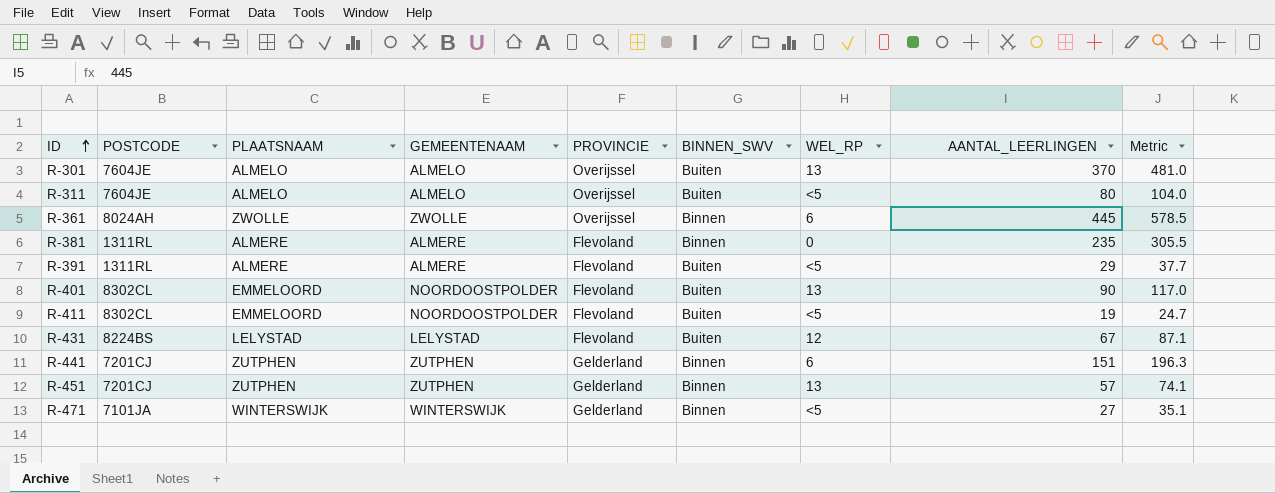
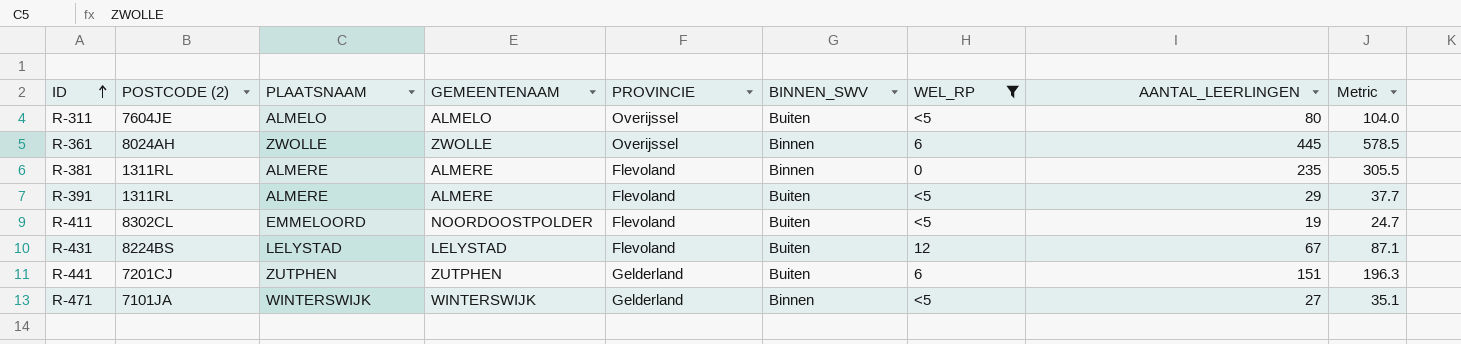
filter: none -> WEL_RP != 13
column name: POSTCODE -> POSTCODE (2)
R-441 | BINNEN_SWV: Binnen -> Buiten

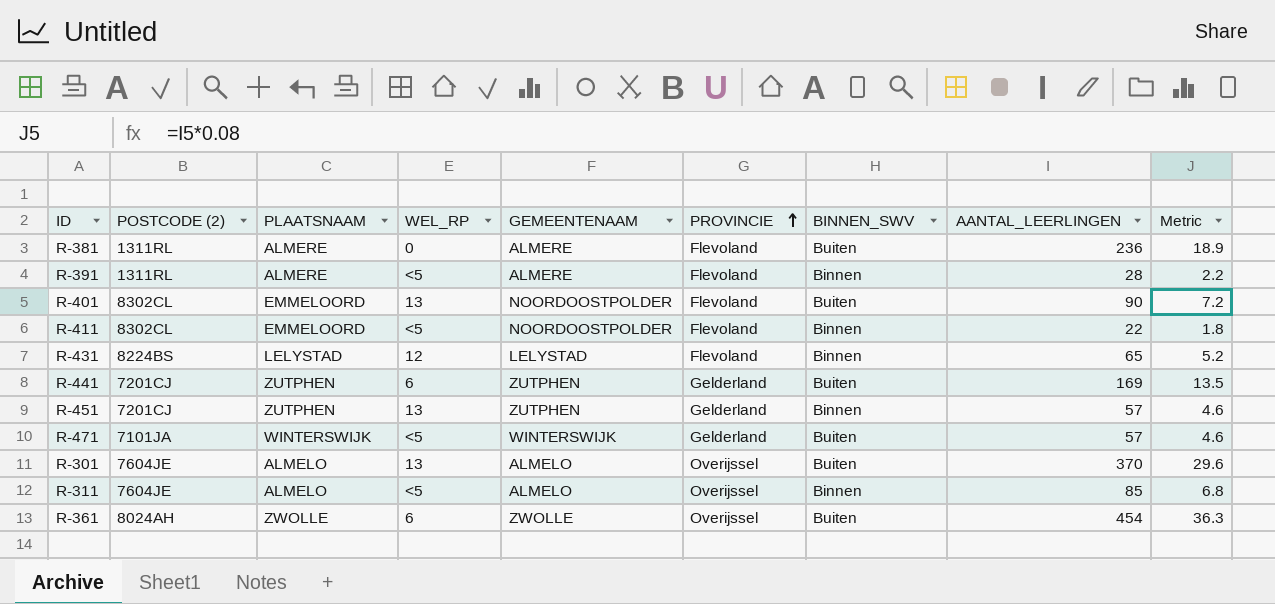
filter: WEL_RP != 13 -> none
row order: ID ascending -> PROVINCIE ascending
column WEL_RP | position: 7 -> 4
column Metric | formula: [AANTAL_LEERLINGEN] * 1.3 -> [AANTAL_LEERLINGEN] * 0.08
R-381 | BINNEN_SWV: Binnen -> Buiten
R-381 | AANTAL_LEERLINGEN: 235 -> 236
R-391 | BINNEN_SWV: Buiten -> Binnen
R-391 | AANTAL_LEERLINGEN: 29 -> 28
R-411 | BINNEN_SWV: Buiten -> Binnen
R-411 | AANTAL_LEERLINGEN: 19 -> 22
R-431 | BINNEN_SWV: Buiten -> Binnen
R-431 | AANTAL_LEERLINGEN: 67 -> 65
R-441 | AANTAL_LEERLINGEN: 151 -> 169
R-471 | BINNEN_SWV: Binnen -> Buiten
R-471 | AANTAL_LEERLINGEN: 27 -> 57
R-311 | BINNEN_SWV: Buiten -> Binnen
R-311 | AANTAL_LEERLINGEN: 80 -> 85
R-361 | BINNEN_SWV: Binnen -> Buiten
R-361 | AANTAL_LEERLINGEN: 445 -> 454

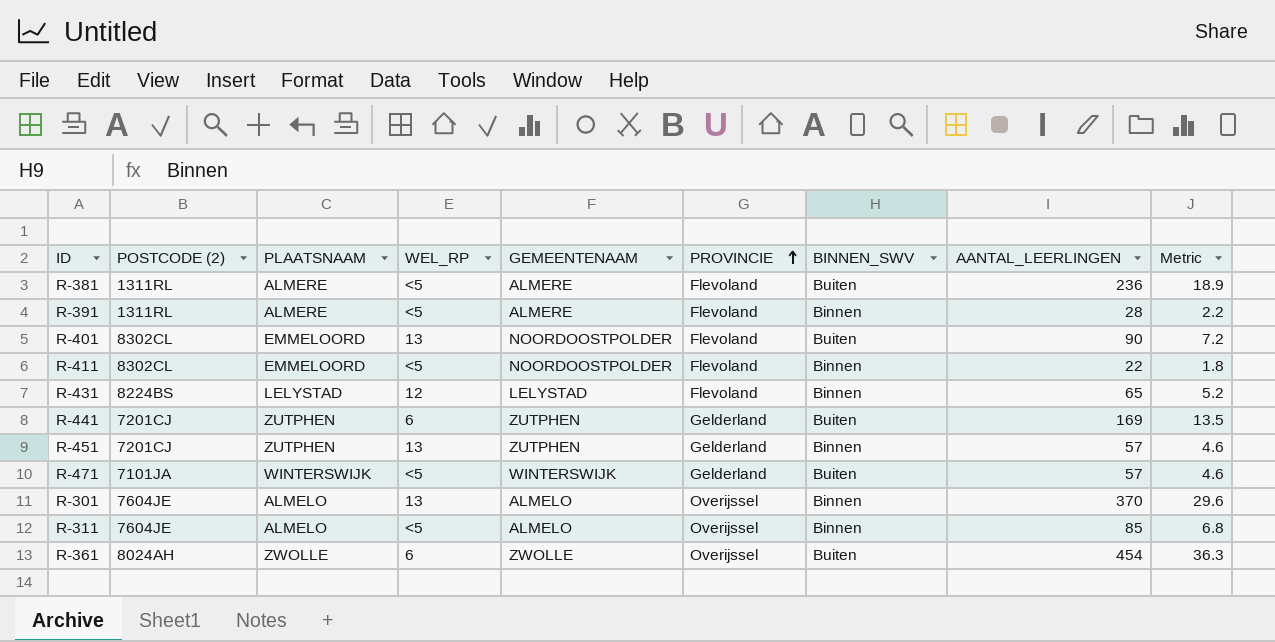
R-381 | WEL_RP: 0 -> <5
R-301 | BINNEN_SWV: Buiten -> Binnen

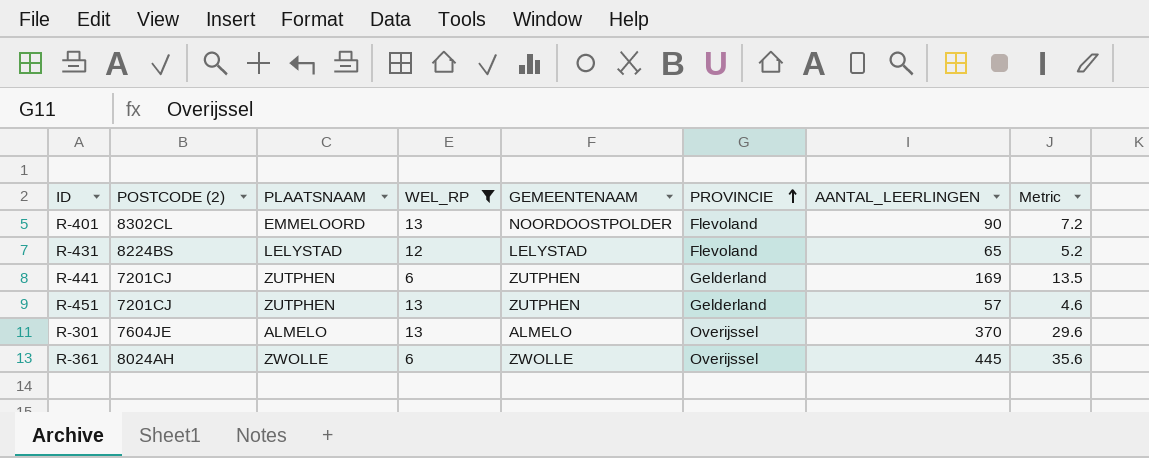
filter: none -> WEL_RP != <5
column BINNEN_SWV | position: 7 -> none
R-361 | AANTAL_LEERLINGEN: 454 -> 445
R-361 | Metric: 36.3 -> 35.6

